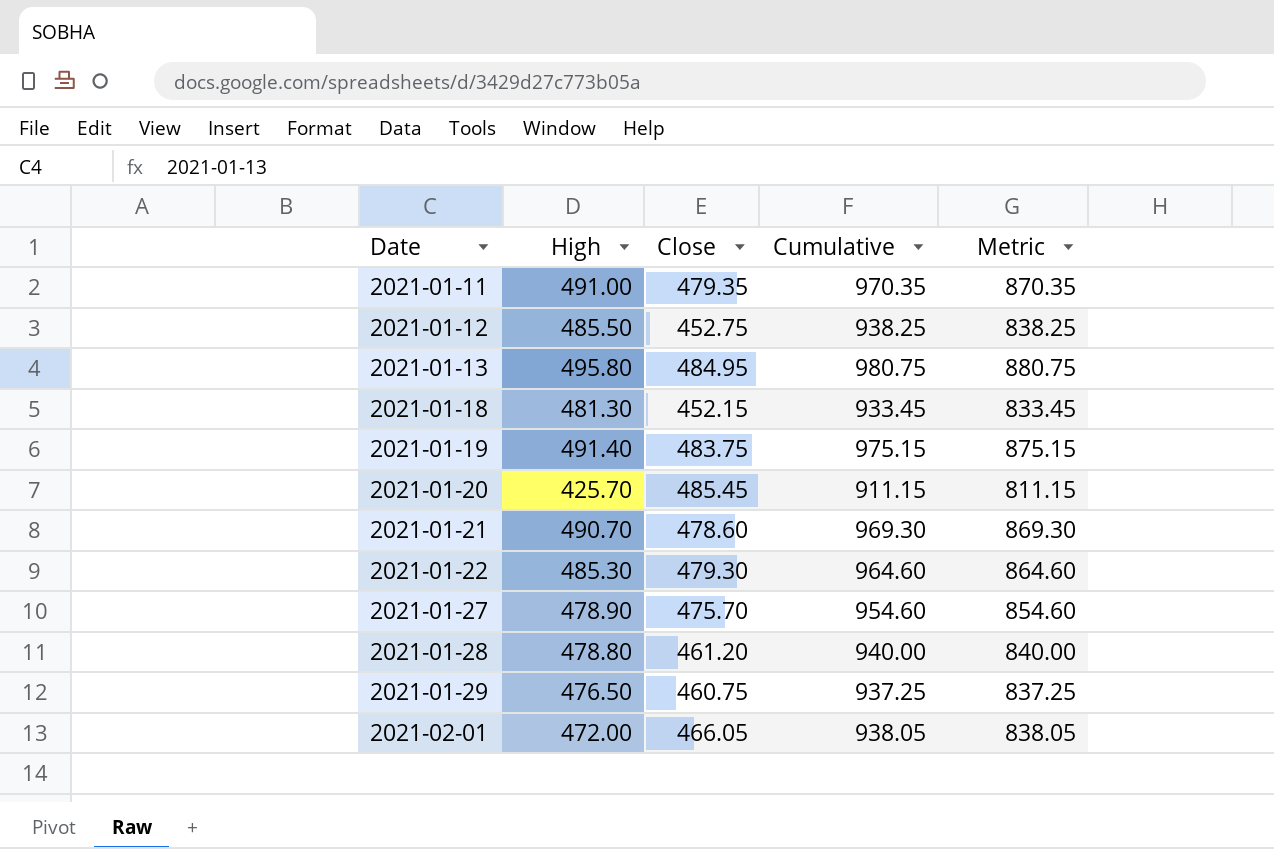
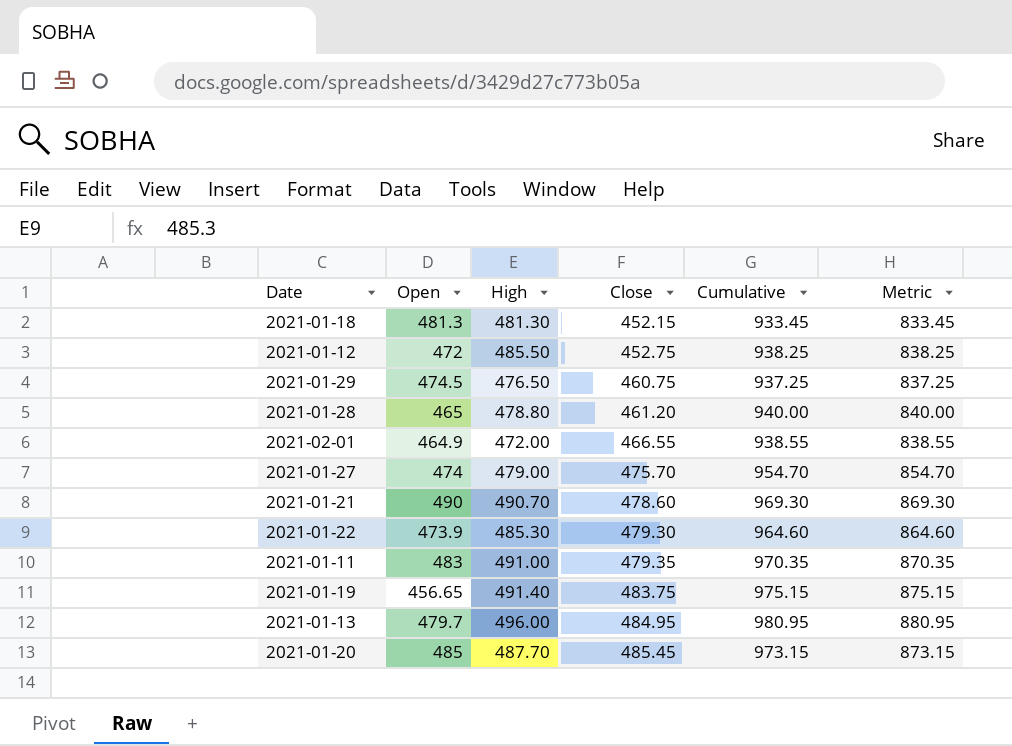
row order: Date ascending -> Close ascending
column Open | position: none -> 2
2021-02-01 | Close: 466.05 -> 466.55
2021-02-01 | Cumulative: 938.05 -> 938.55
2021-02-01 | Metric: 838.05 -> 838.55
2021-01-27 | High: 478.90 -> 479.00
2021-01-27 | Cumulative: 954.60 -> 954.70
2021-01-27 | Metric: 854.60 -> 854.70
2021-01-13 | High: 495.80 -> 496.00
2021-01-13 | Cumulative: 980.75 -> 980.95
2021-01-13 | Metric: 880.75 -> 880.95
2021-01-20 | High: 425.70 -> 487.70
2021-01-20 | Cumulative: 911.15 -> 973.15
2021-01-20 | Metric: 811.15 -> 873.15

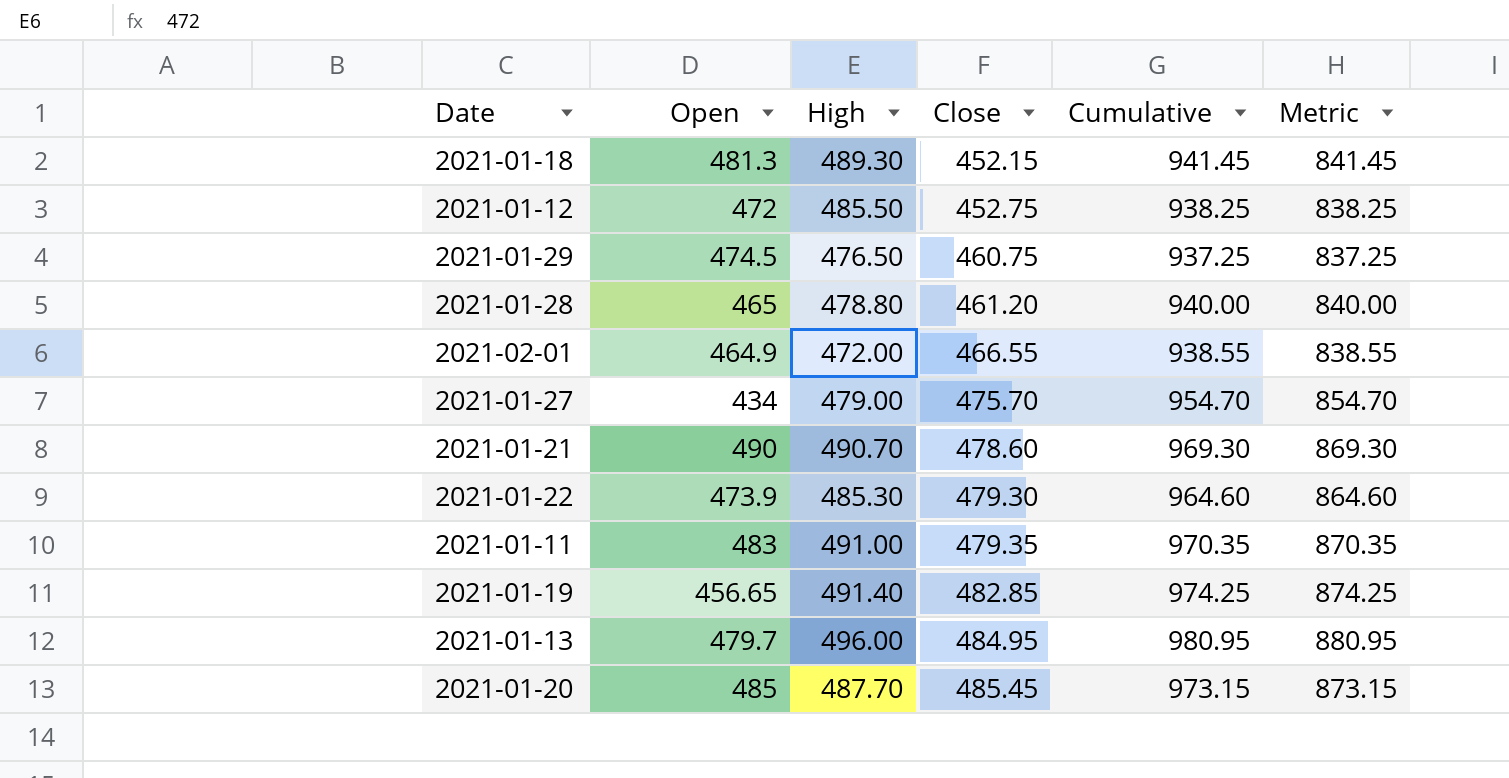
2021-01-18 | High: 481.30 -> 489.30
2021-01-18 | Cumulative: 933.45 -> 941.45
2021-01-18 | Metric: 833.45 -> 841.45
2021-01-27 | Open: 474 -> 434
2021-01-19 | Close: 483.75 -> 482.85
2021-01-19 | Cumulative: 975.15 -> 974.25
2021-01-19 | Metric: 875.15 -> 874.25

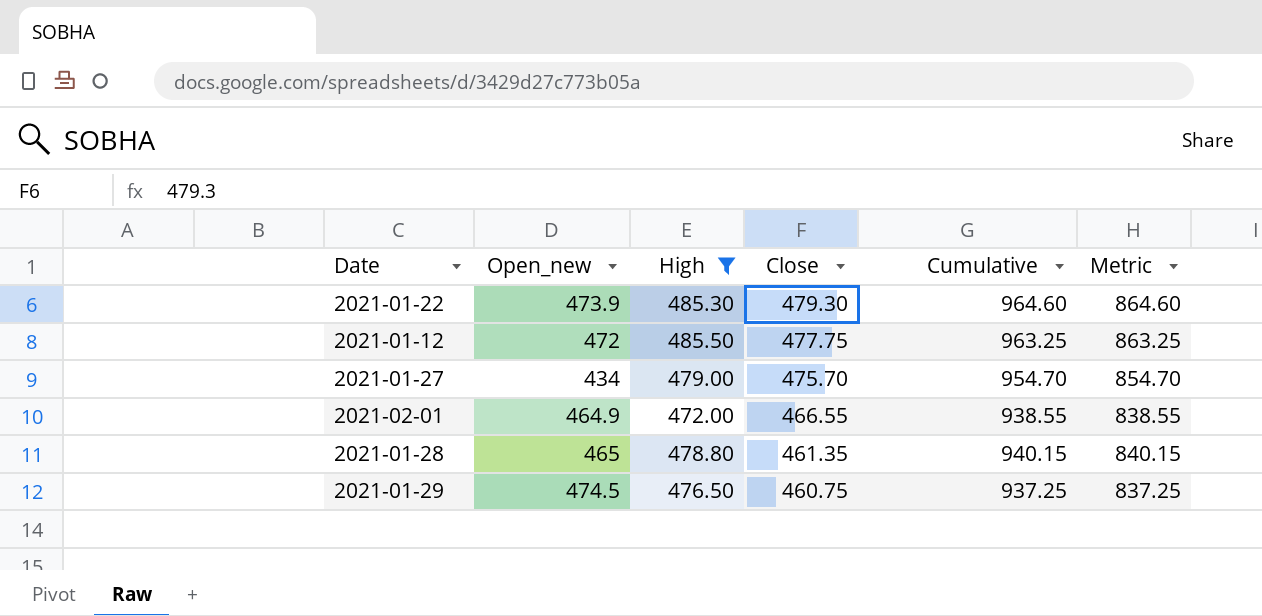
filter: none -> High <= 485.50
row order: Close ascending -> Close descending
column name: Open -> Open_new
2021-01-12 | Close: 452.75 -> 477.75
2021-01-12 | Cumulative: 938.25 -> 963.25
2021-01-12 | Metric: 838.25 -> 863.25
2021-01-28 | Close: 461.20 -> 461.35
2021-01-28 | Cumulative: 940.00 -> 940.15
2021-01-28 | Metric: 840.00 -> 840.15

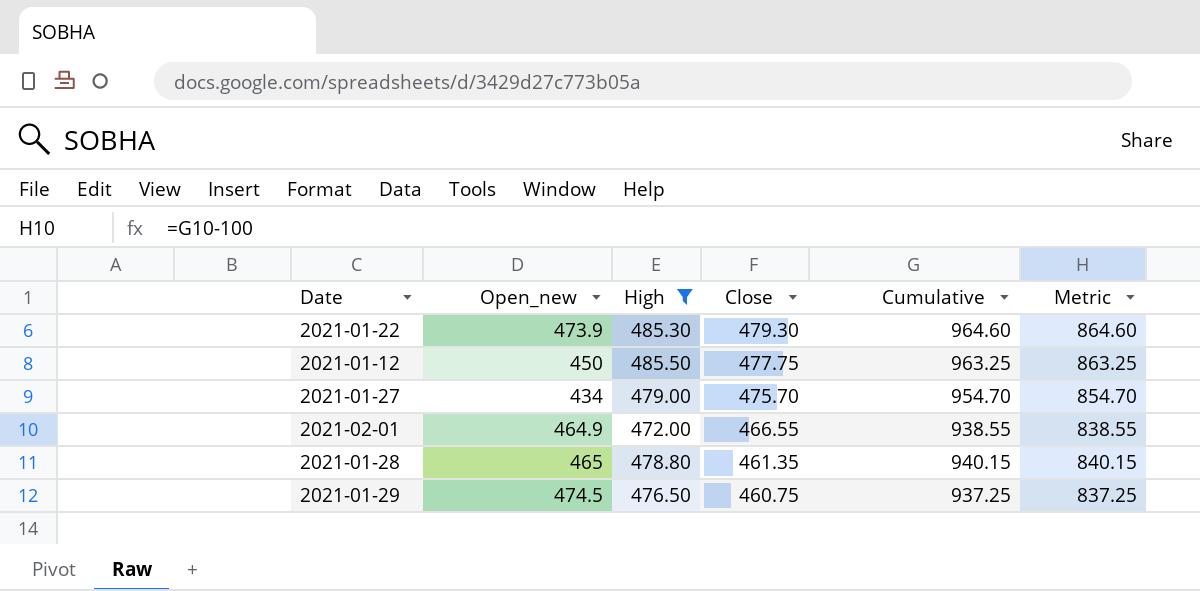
2021-01-12 | Open_new: 472 -> 450

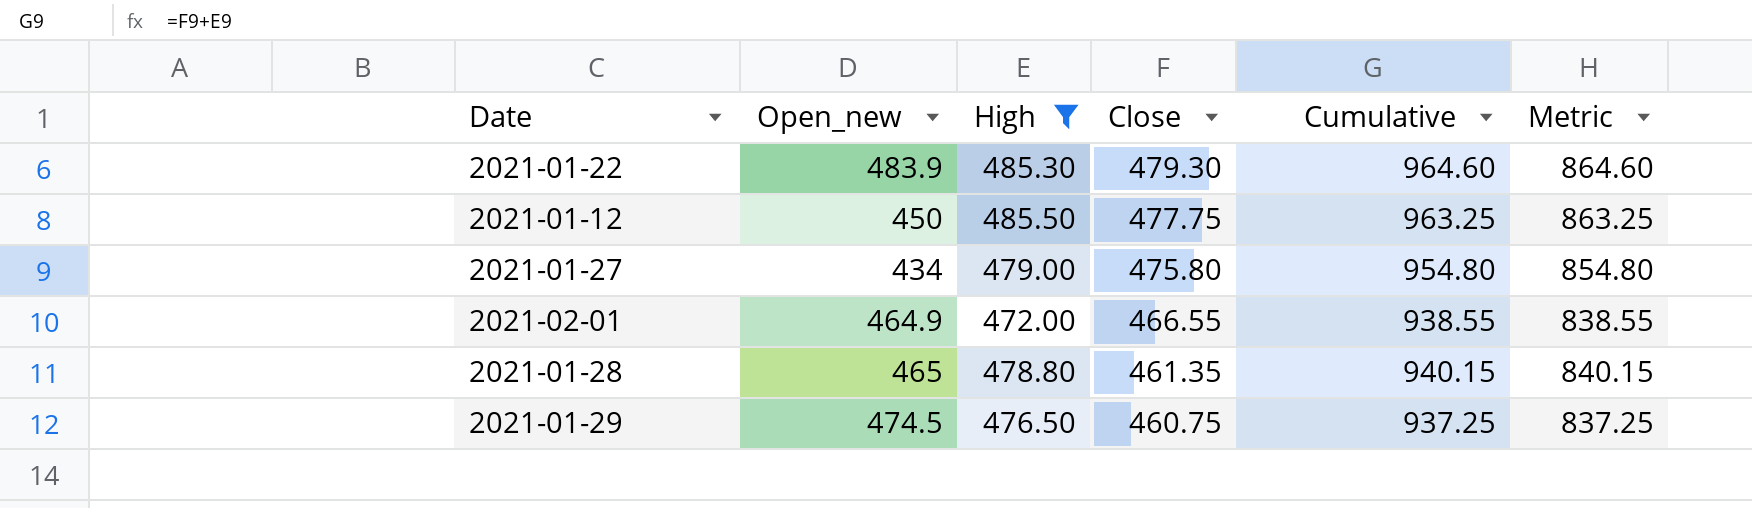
2021-01-22 | Open_new: 473.9 -> 483.9
2021-01-27 | Close: 475.70 -> 475.80
2021-01-27 | Cumulative: 954.70 -> 954.80
2021-01-27 | Metric: 854.70 -> 854.80

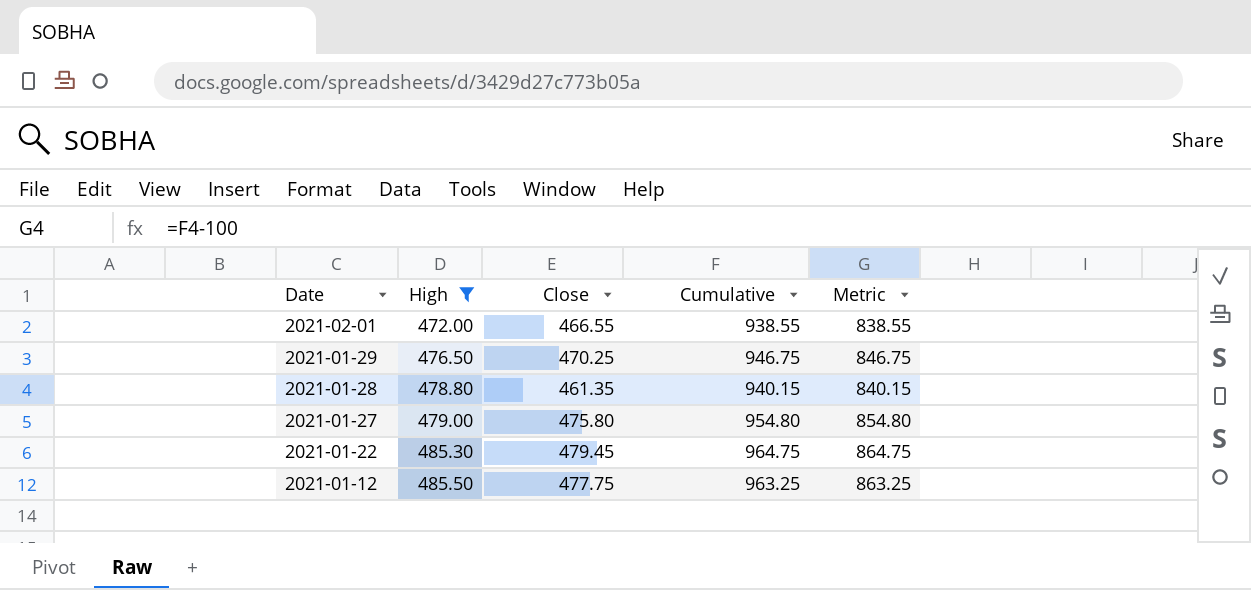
row order: Close descending -> Date descending
column Open_new | position: 2 -> none
2021-01-29 | Close: 460.75 -> 470.25
2021-01-29 | Cumulative: 937.25 -> 946.75
2021-01-29 | Metric: 837.25 -> 846.75
2021-01-22 | Close: 479.30 -> 479.45
2021-01-22 | Cumulative: 964.60 -> 964.75
2021-01-22 | Metric: 864.60 -> 864.75

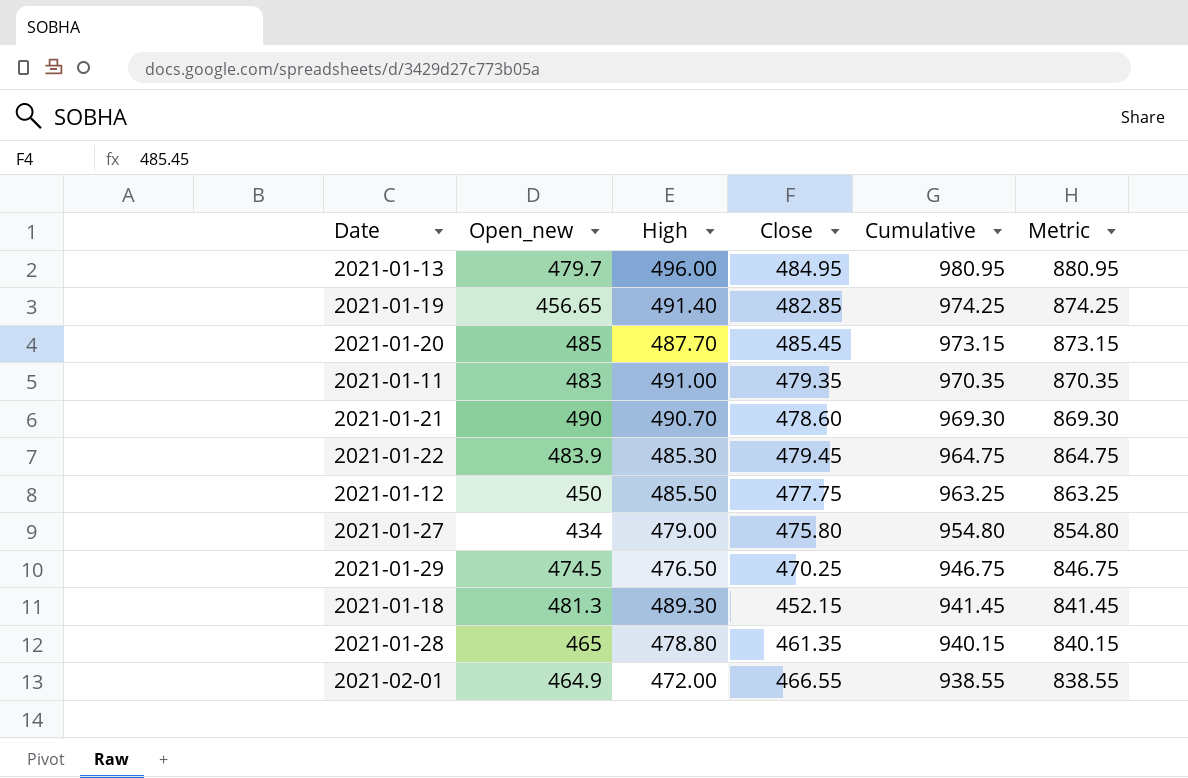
filter: High <= 485.50 -> none
row order: Date descending -> Cumulative descending
column Open_new | position: none -> 2

